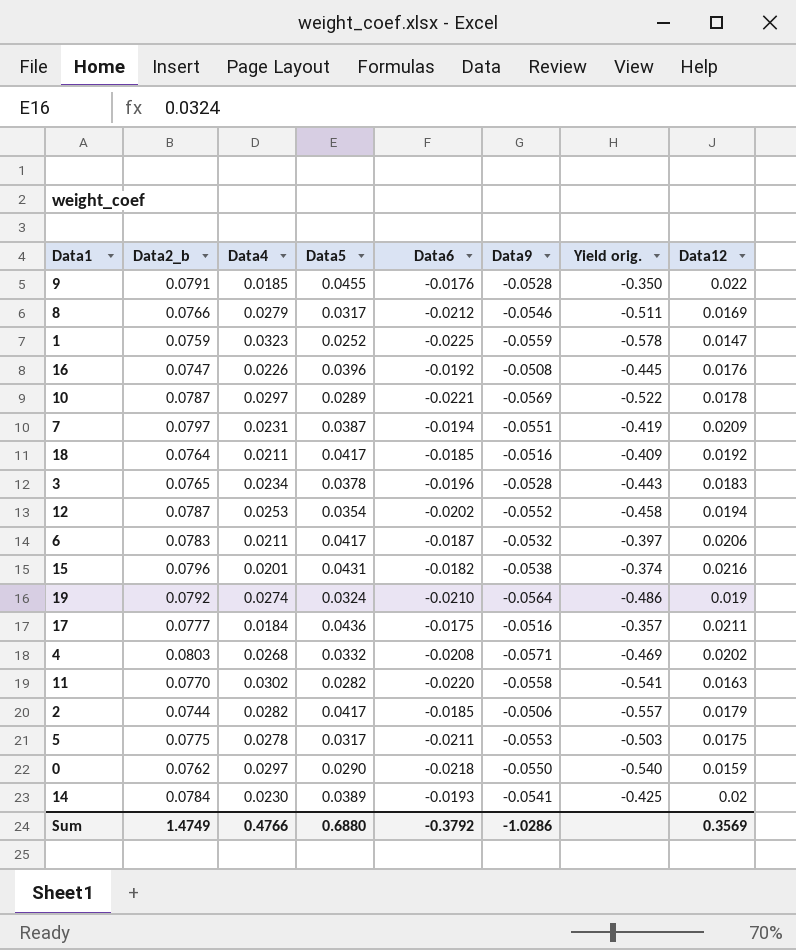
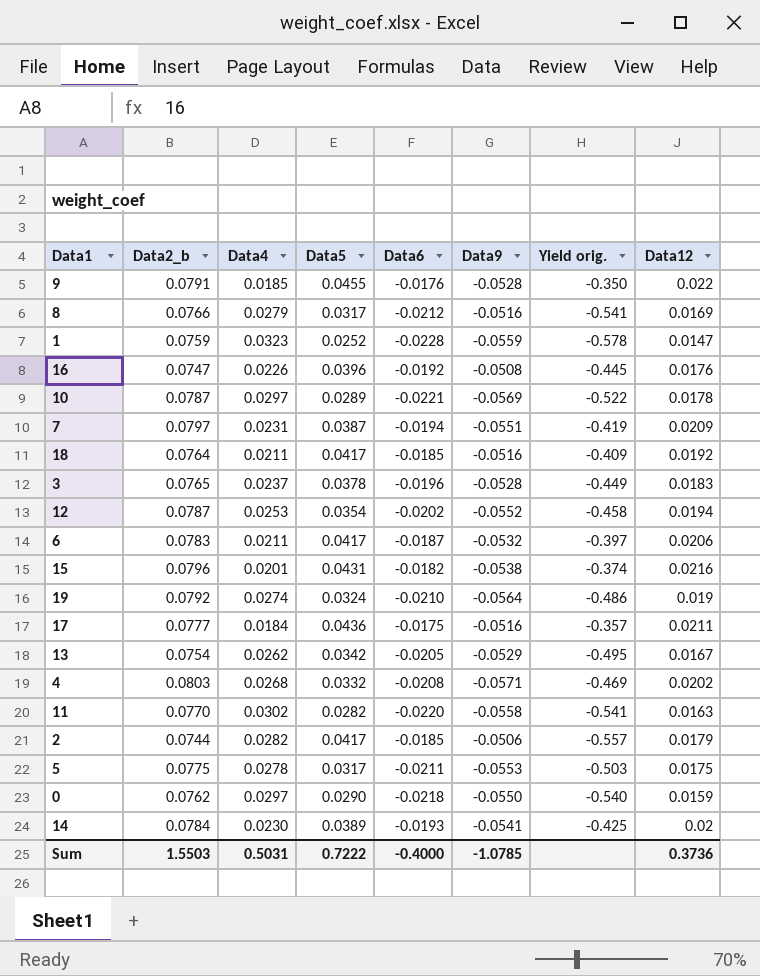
8 | Data9: -0.0546 -> -0.0516
8 | Yield orig.: -0.511 -> -0.541
1 | Data6: -0.0225 -> -0.0228
3 | Data4: 0.0234 -> 0.0237
3 | Yield orig.: -0.443 -> -0.449
row 13: none -> 0.0754 | 0.0262 | 0.0342 | -0.0205 | -0.0529 | -0.495 | 0.0167
Sum | Data2_b: 1.4749 -> 1.5503
Sum | Data4: 0.4766 -> 0.5031
Sum | Data5: 0.6880 -> 0.7222
Sum | Data6: -0.3792 -> -0.4000
Sum | Data9: -1.0286 -> -1.0785
Sum | Data12: 0.3569 -> 0.3736

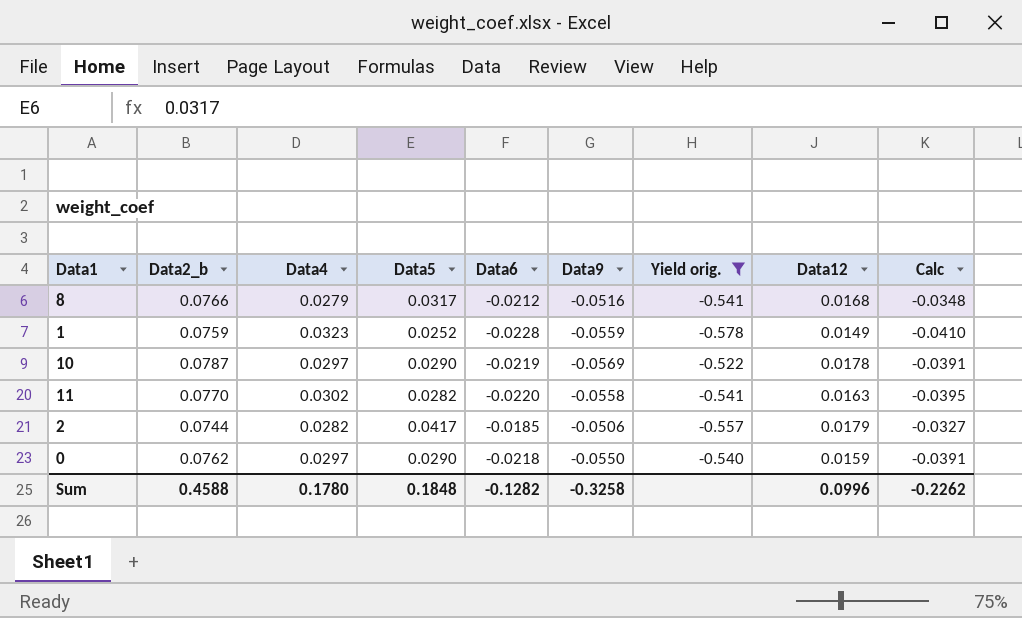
filter: none -> Yield orig. <= -0.522
column Calc | formula: none -> [Data9] + [Data12]
8 | Data12: 0.0169 -> 0.0168
1 | Data12: 0.0147 -> 0.0149
10 | Data5: 0.0289 -> 0.0290
10 | Data6: -0.0221 -> -0.0219
Sum | Data2_b: 1.5503 -> 0.4588
Sum | Data4: 0.5031 -> 0.1780
Sum | Data5: 0.7222 -> 0.1848
Sum | Data6: -0.4000 -> -0.1282
Sum | Data9: -1.0785 -> -0.3258
Sum | Data12: 0.3736 -> 0.0996

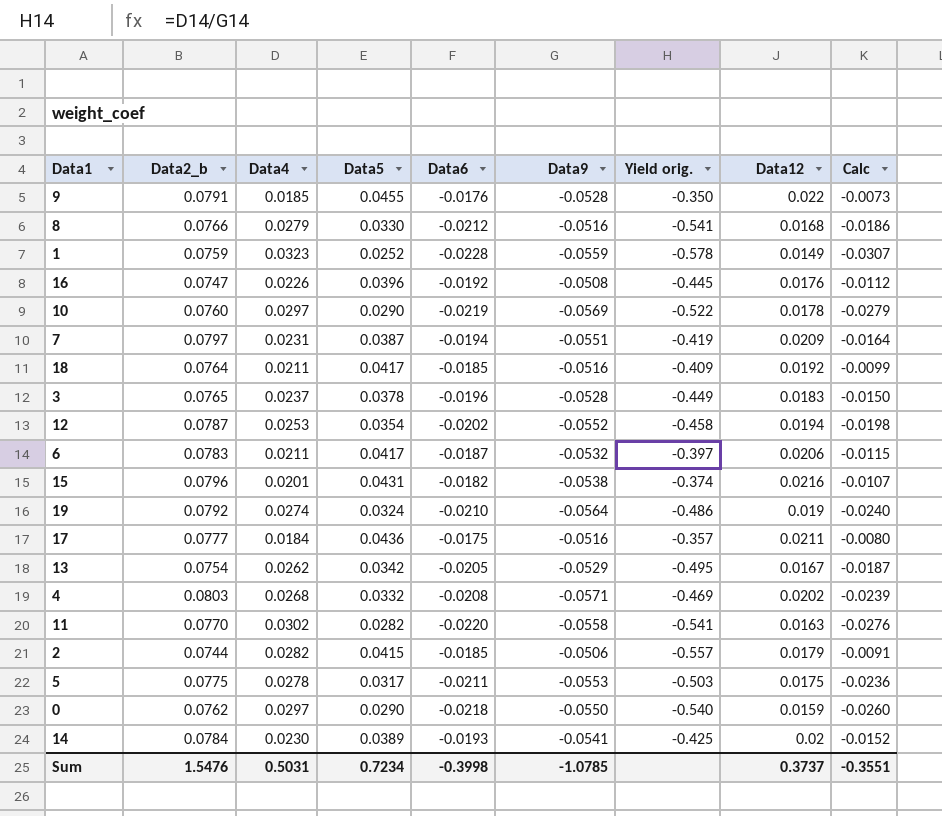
filter: Yield orig. <= -0.522 -> none
column Calc | formula: [Data9] + [Data12] -> [Data5] + [Data9]
8 | Data5: 0.0317 -> 0.0330
10 | Data2_b: 0.0787 -> 0.0760
2 | Data5: 0.0417 -> 0.0415
Sum | Data2_b: 0.4588 -> 1.5476
Sum | Data4: 0.1780 -> 0.5031
Sum | Data5: 0.1848 -> 0.7234
Sum | Data6: -0.1282 -> -0.3998
Sum | Data9: -0.3258 -> -1.0785
Sum | Data12: 0.0996 -> 0.3737
Sum | Calc: -0.2262 -> -0.3551

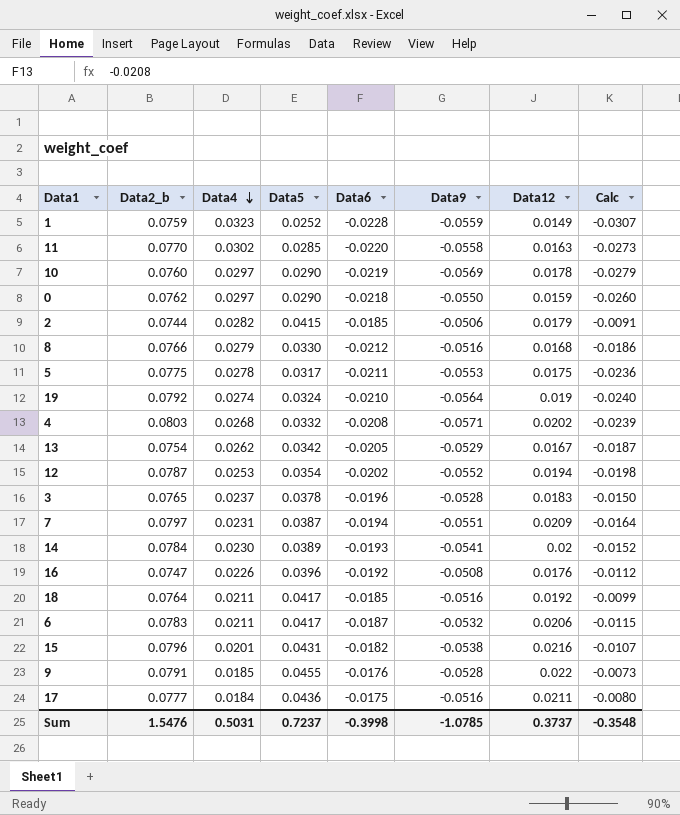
row order: none -> Data4 descending
column Yield orig. | formula: [Data4] / [Data9] -> none
11 | Data5: 0.0282 -> 0.0285
11 | Calc: -0.0276 -> -0.0273
Sum | Data5: 0.7234 -> 0.7237
Sum | Calc: -0.3551 -> -0.3548

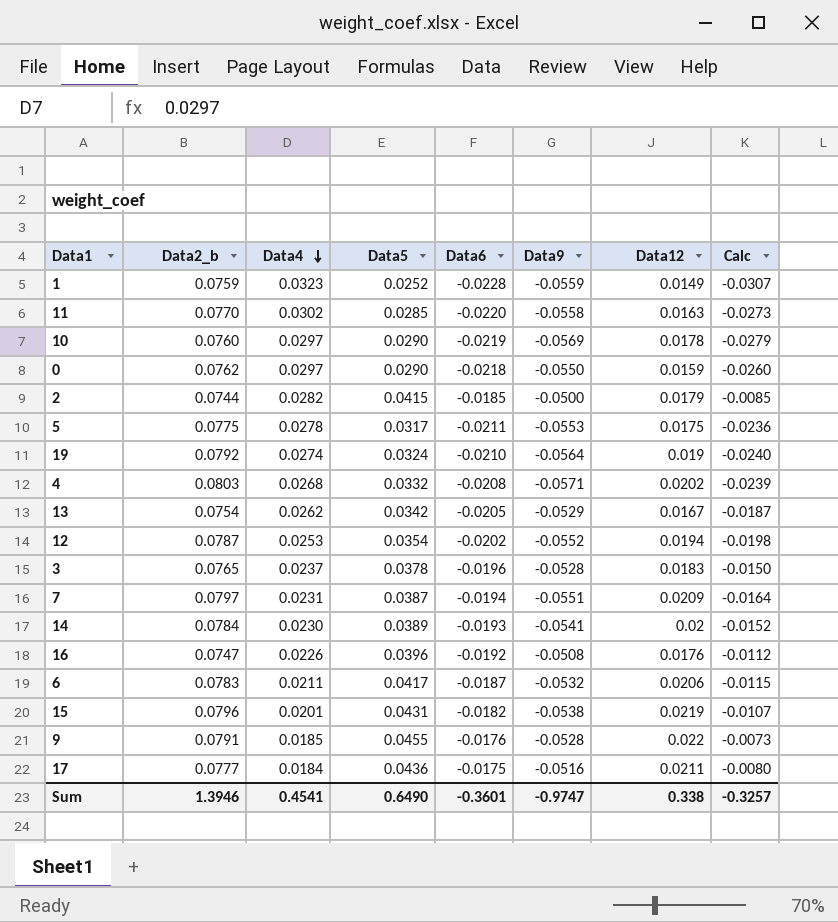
row 8: 0.0766 | 0.0279 | 0.0330 | -0.0212 | -0.0516 | 0.0168 | -0.0186 -> none
row 18: 0.0764 | 0.0211 | 0.0417 | -0.0185 | -0.0516 | 0.0192 | -0.0099 -> none
2 | Data9: -0.0506 -> -0.0500
2 | Calc: -0.0091 -> -0.0085
15 | Data12: 0.0216 -> 0.0219
Sum | Data2_b: 1.5476 -> 1.3946
Sum | Data4: 0.5031 -> 0.4541
Sum | Data5: 0.7237 -> 0.6490
Sum | Data6: -0.3998 -> -0.3601
Sum | Data9: -1.0785 -> -0.9747
Sum | Data12: 0.3737 -> 0.338
Sum | Calc: -0.3548 -> -0.3257

